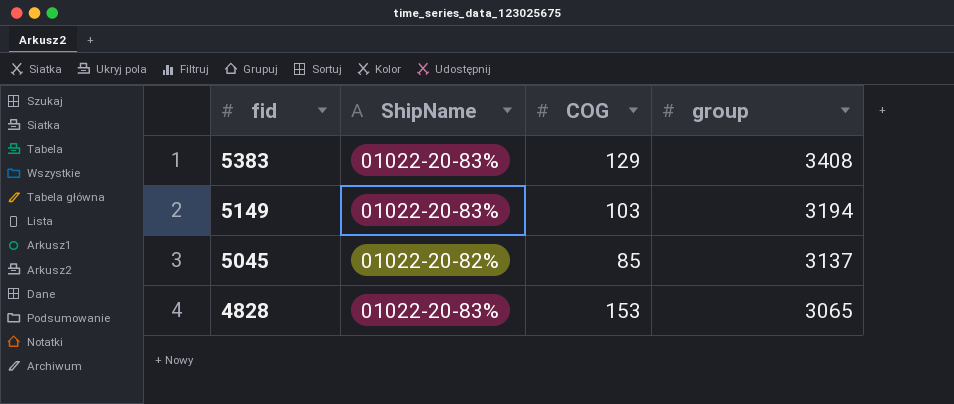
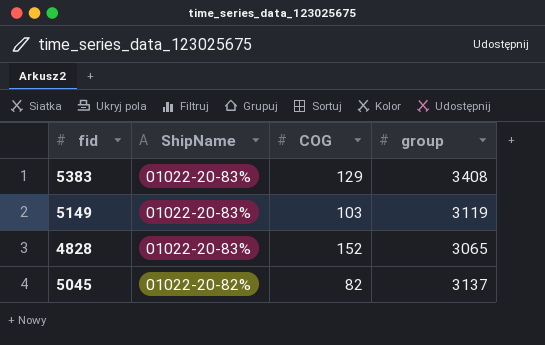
row order: fid descending -> ShipName descending
5149 | group: 3194 -> 3119
4828 | COG: 153 -> 152
5045 | COG: 85 -> 82

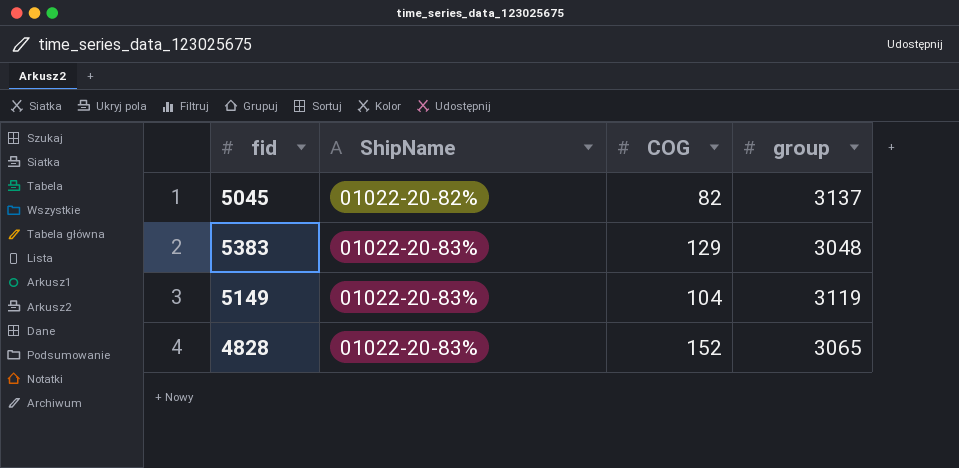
row order: ShipName descending -> ShipName ascending
5383 | group: 3408 -> 3048
5149 | COG: 103 -> 104

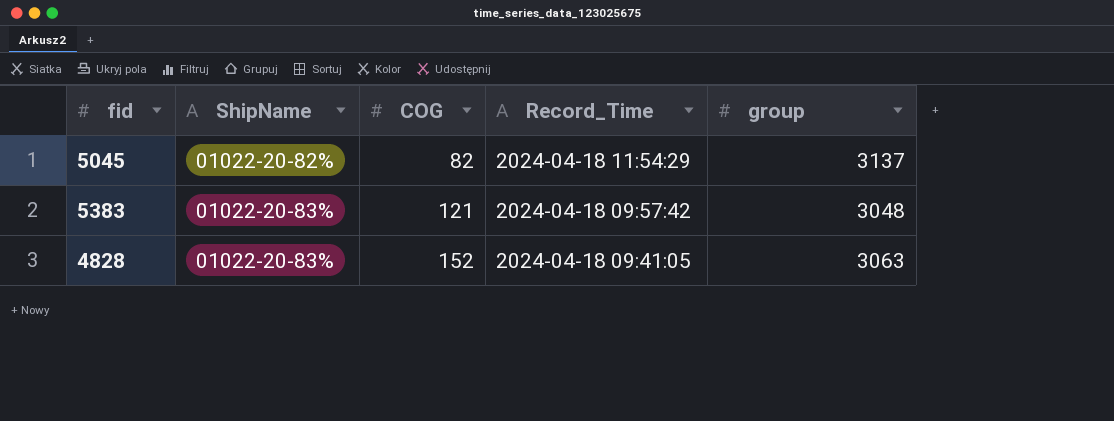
column Record_Time | position: none -> 4
row 5149: 01022-20-83% | 104 | 3119 -> none
5383 | COG: 129 -> 121
4828 | group: 3065 -> 3063

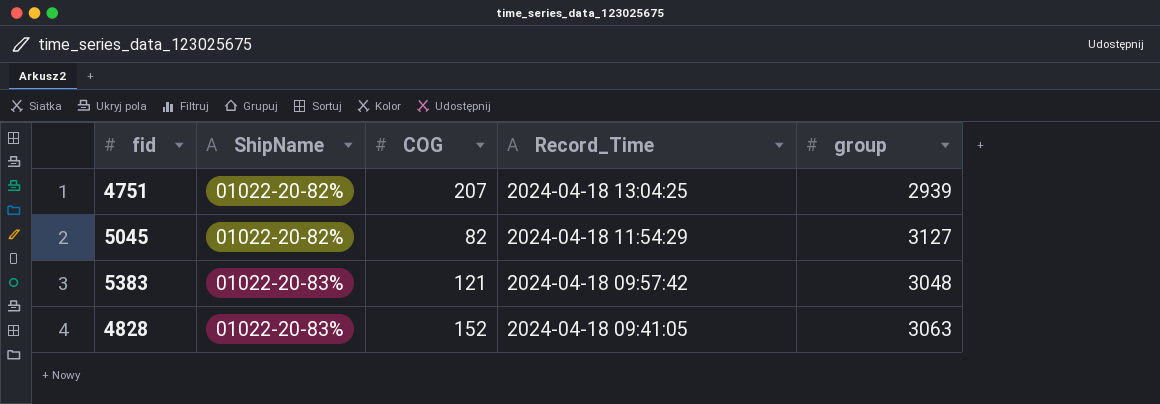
row 4751: none -> 01022-20-82% | 207 | 2024-04-18 13:04:25 | 2939
5045 | group: 3137 -> 3127

